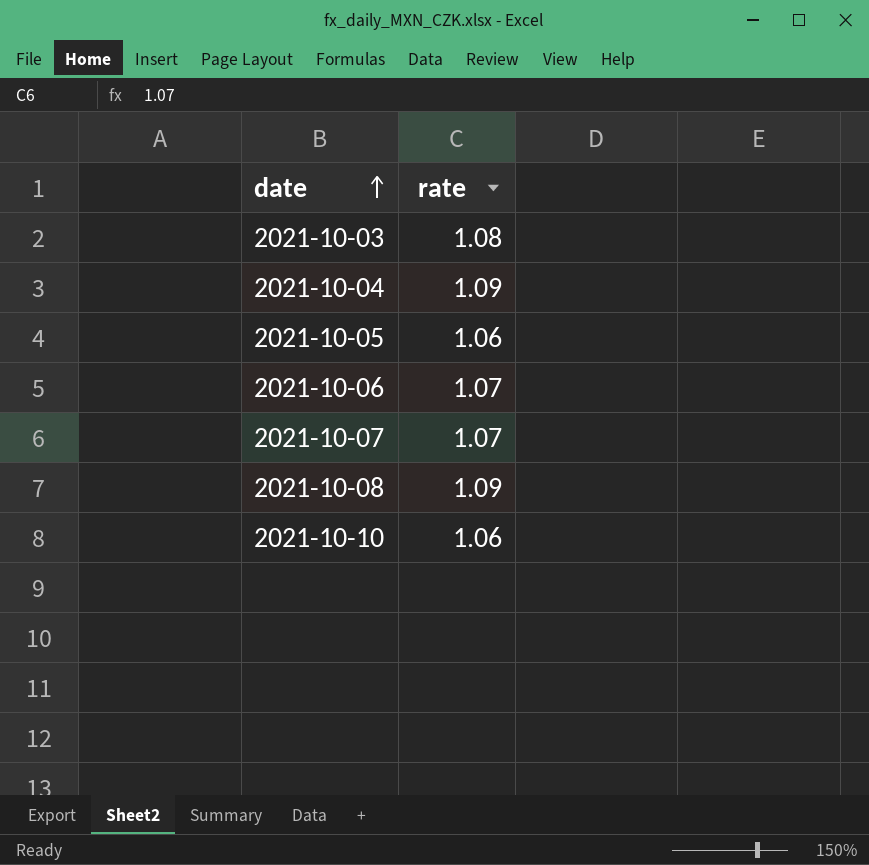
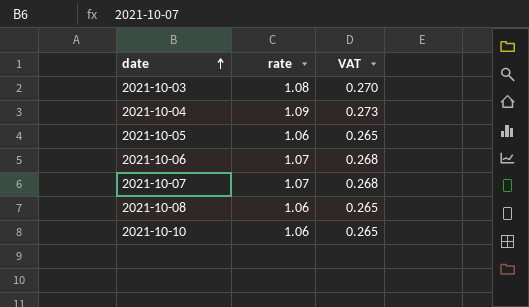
column VAT | formula: none -> [rate] * 0.25
2021-10-08 | rate: 1.09 -> 1.06

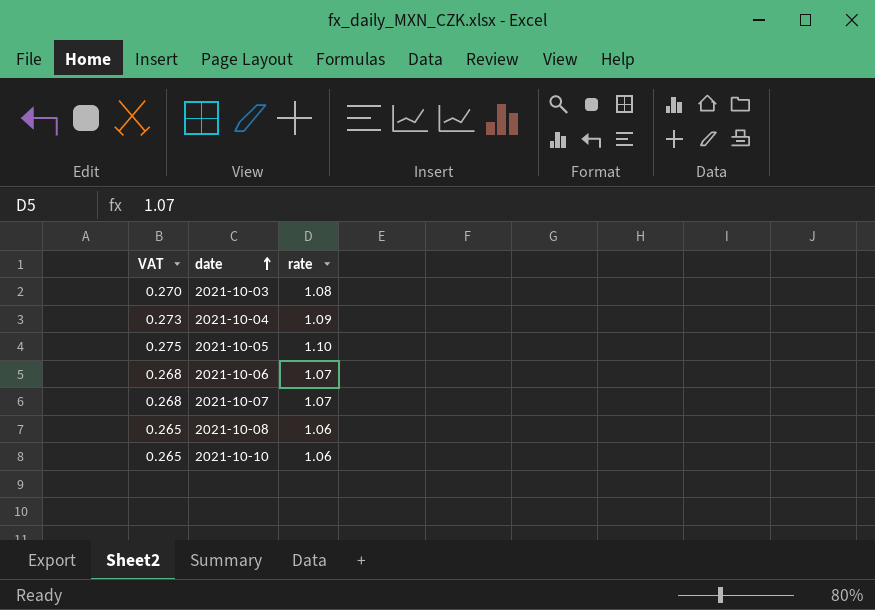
column VAT | position: 3 -> 1
2021-10-05 | VAT: 0.265 -> 0.275
2021-10-05 | rate: 1.06 -> 1.10

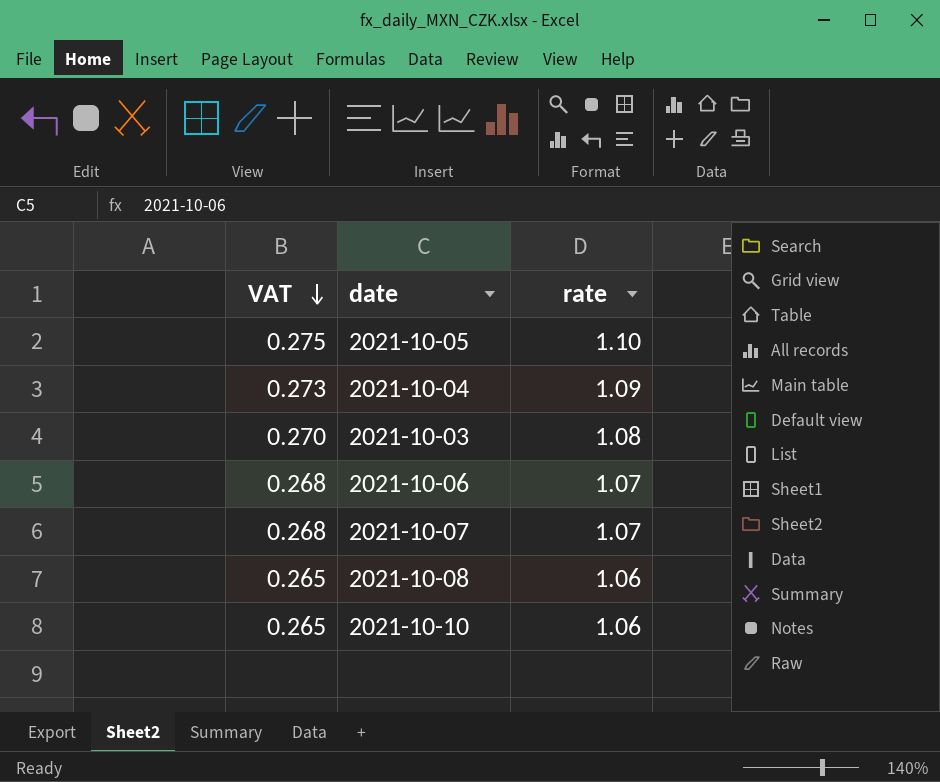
row order: date ascending -> VAT descending

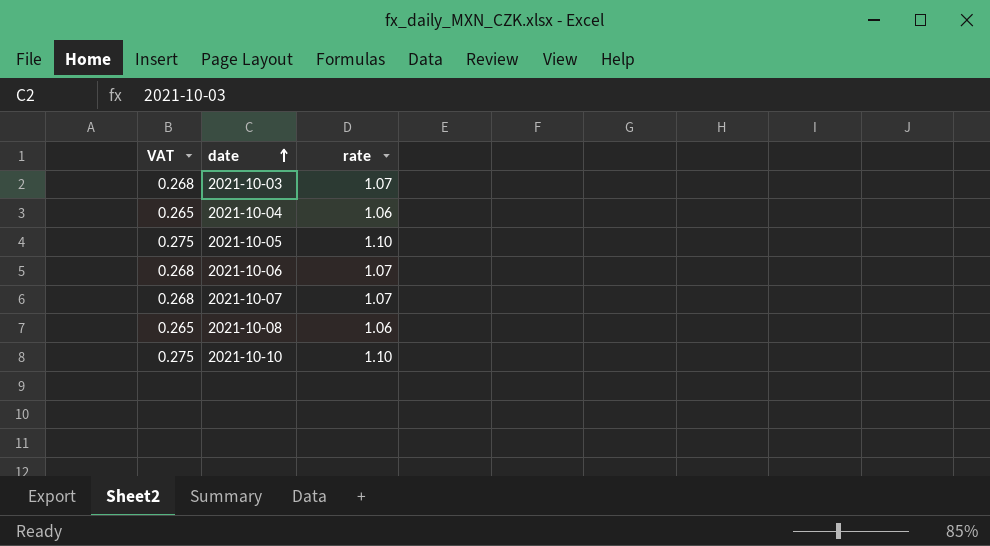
row order: VAT descending -> date ascending
2021-10-03 | VAT: 0.270 -> 0.268
2021-10-03 | rate: 1.08 -> 1.07
2021-10-04 | VAT: 0.273 -> 0.265
2021-10-04 | rate: 1.09 -> 1.06
2021-10-10 | VAT: 0.265 -> 0.275
2021-10-10 | rate: 1.06 -> 1.10

